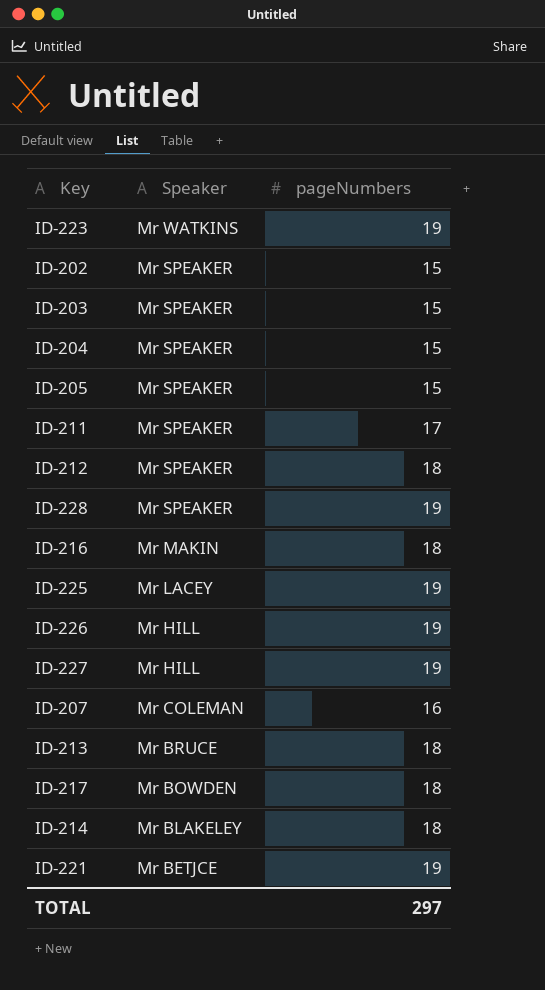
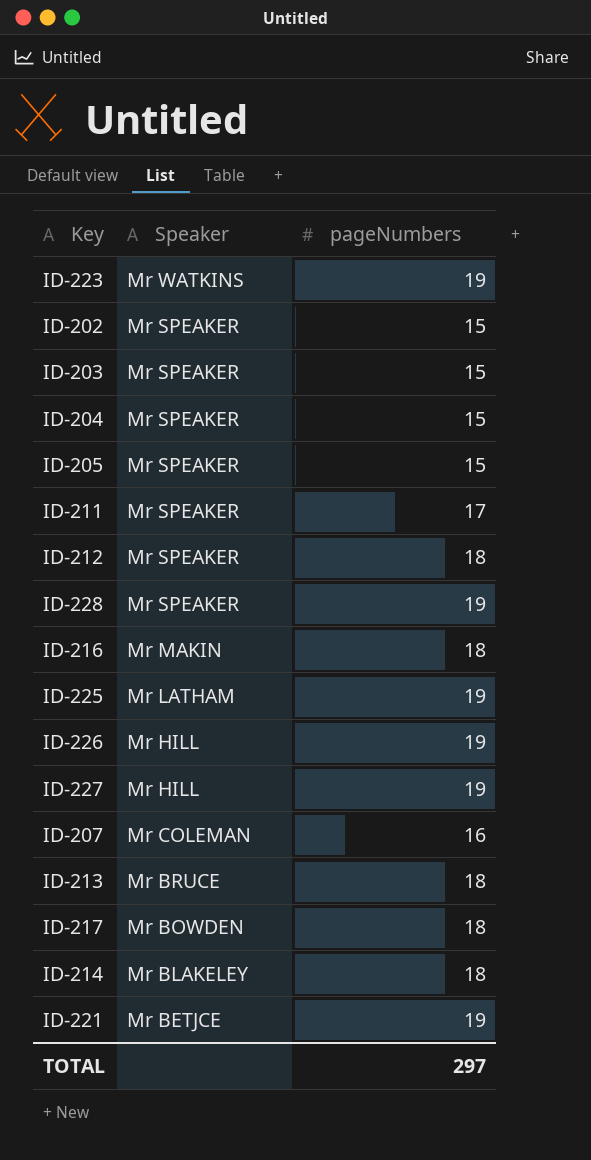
ID-225 | Speaker: Mr LACEY -> Mr LATHAM

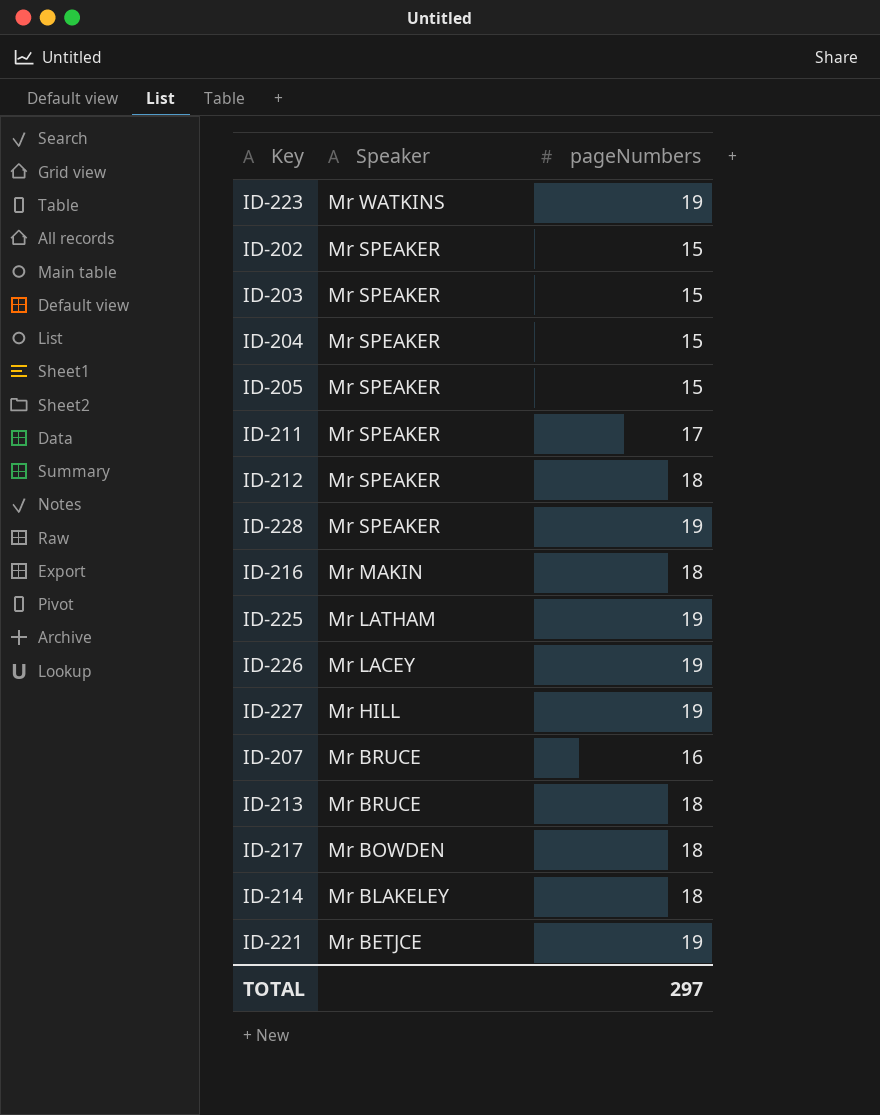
ID-226 | Speaker: Mr HILL -> Mr LACEY
ID-207 | Speaker: Mr COLEMAN -> Mr BRUCE

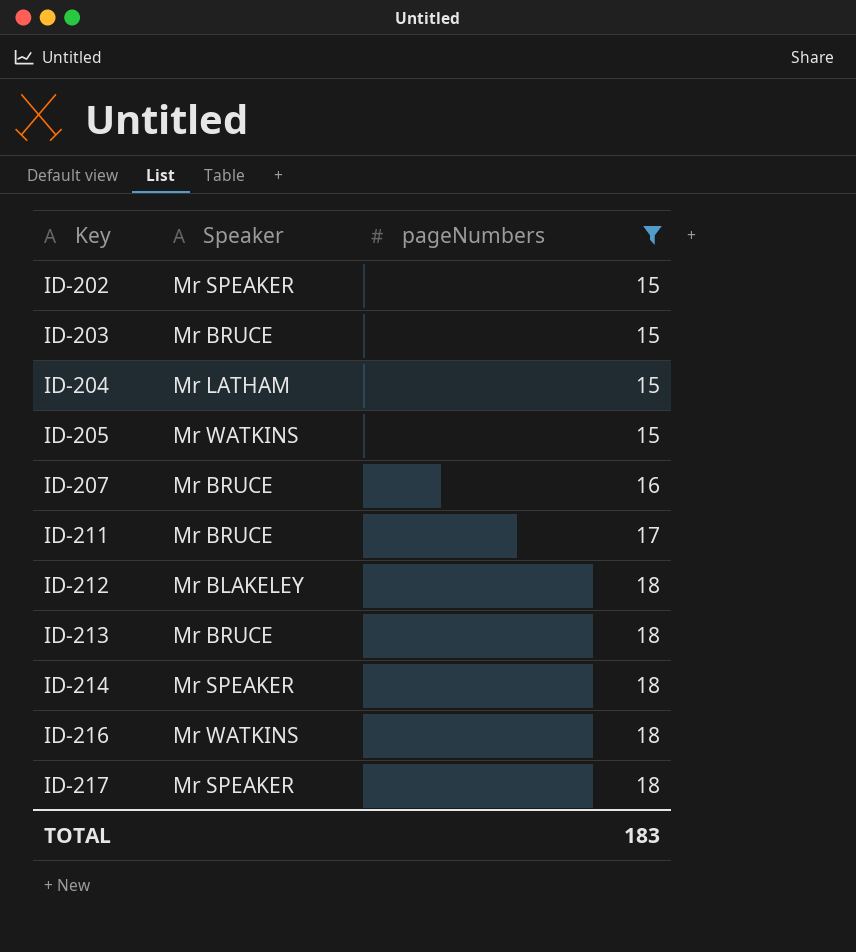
filter: none -> pageNumbers != 19
row order: Speaker descending -> Key ascending
ID-203 | Speaker: Mr SPEAKER -> Mr BRUCE
ID-204 | Speaker: Mr SPEAKER -> Mr LATHAM
ID-205 | Speaker: Mr SPEAKER -> Mr WATKINS
ID-211 | Speaker: Mr SPEAKER -> Mr BRUCE
ID-212 | Speaker: Mr SPEAKER -> Mr BLAKELEY
ID-214 | Speaker: Mr BLAKELEY -> Mr SPEAKER
ID-216 | Speaker: Mr MAKIN -> Mr WATKINS
ID-217 | Speaker: Mr BOWDEN -> Mr SPEAKER
TOTAL | pageNumbers: 297 -> 183

